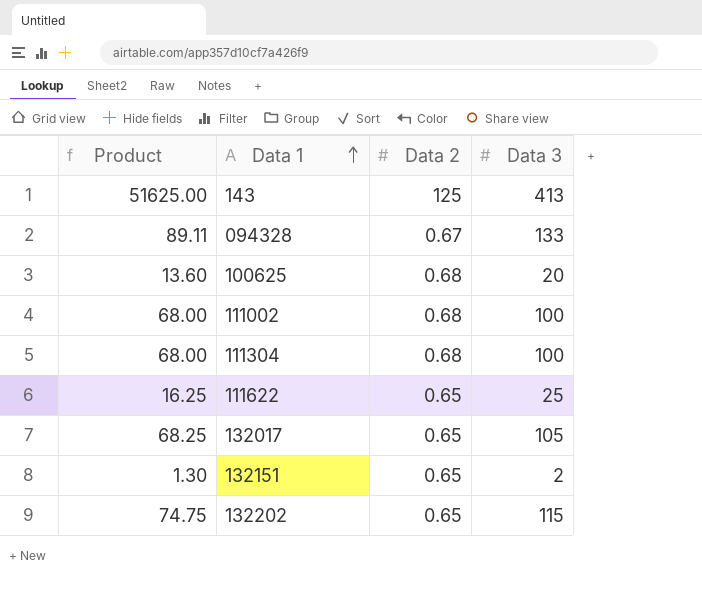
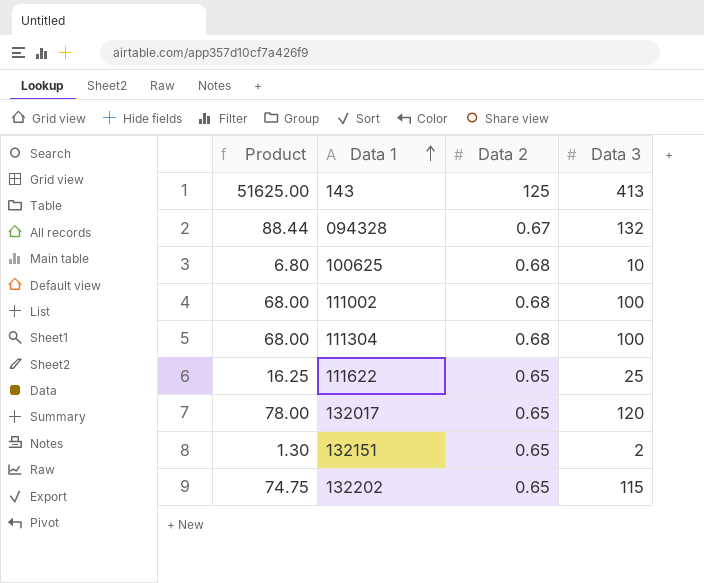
094328 | Product: 89.11 -> 88.44
094328 | Data 3: 133 -> 132
100625 | Product: 13.60 -> 6.80
100625 | Data 3: 20 -> 10
132017 | Product: 68.25 -> 78.00
132017 | Data 3: 105 -> 120

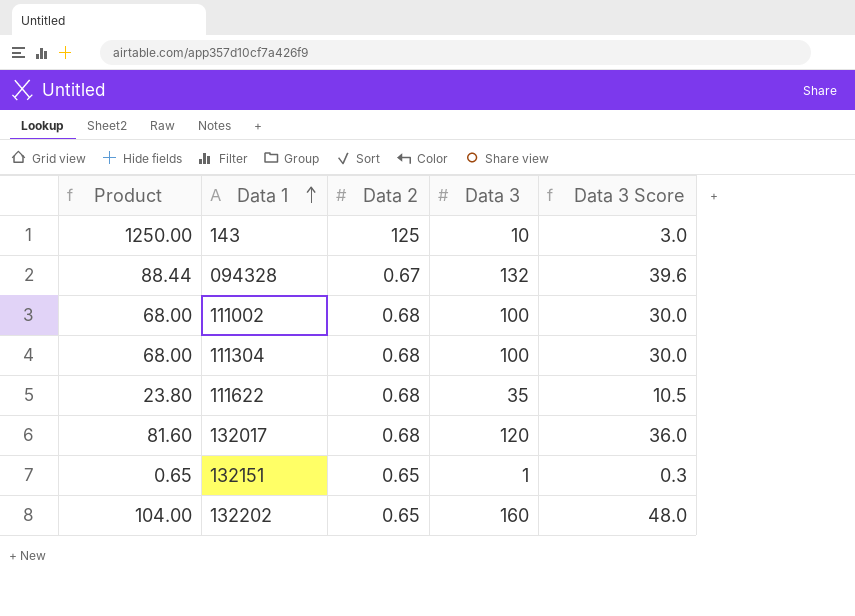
column Data 3 Score | formula: none -> [Data 3] * 0.3
row 100625: 6.80 | 0.68 | 10 -> none
143 | Product: 51625.00 -> 1250.00
143 | Data 3: 413 -> 10
111622 | Product: 16.25 -> 23.80
111622 | Data 2: 0.65 -> 0.68
111622 | Data 3: 25 -> 35
132017 | Product: 78.00 -> 81.60
132017 | Data 2: 0.65 -> 0.68
132151 | Product: 1.30 -> 0.65
132151 | Data 3: 2 -> 1
132202 | Product: 74.75 -> 104.00
132202 | Data 3: 115 -> 160

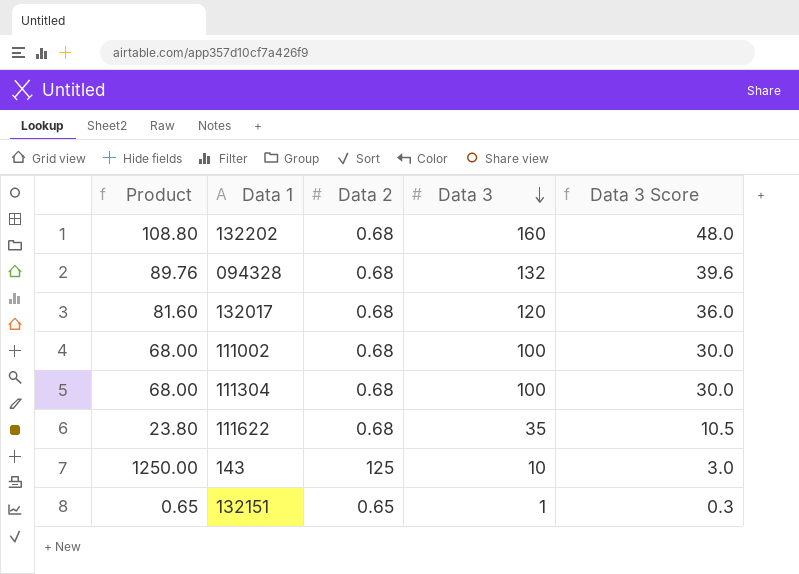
row order: Data 1 ascending -> Data 3 descending
132202 | Product: 104.00 -> 108.80
132202 | Data 2: 0.65 -> 0.68
094328 | Product: 88.44 -> 89.76
094328 | Data 2: 0.67 -> 0.68

